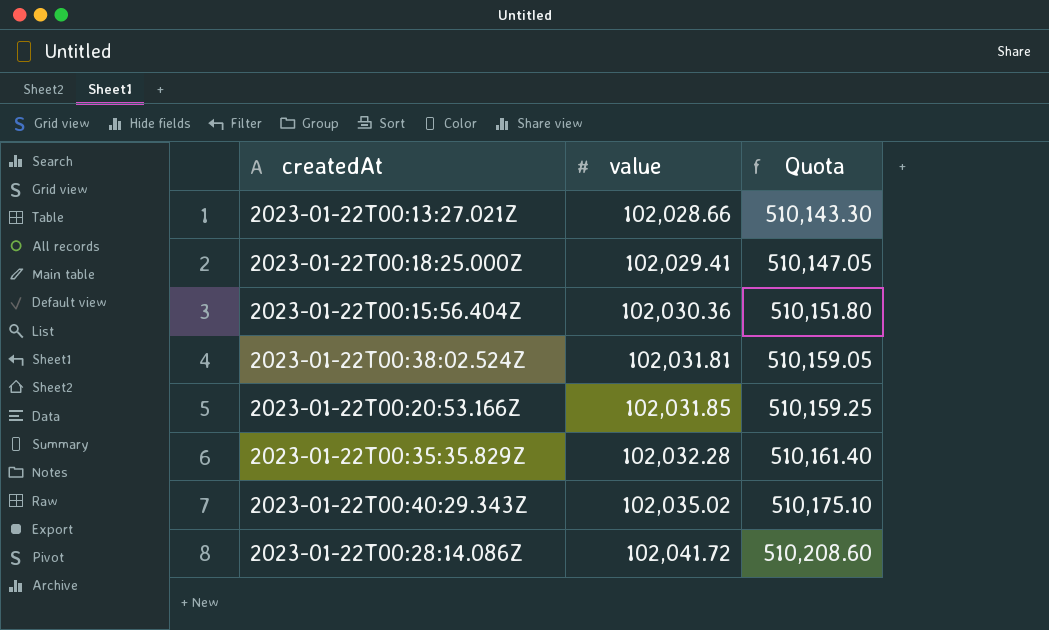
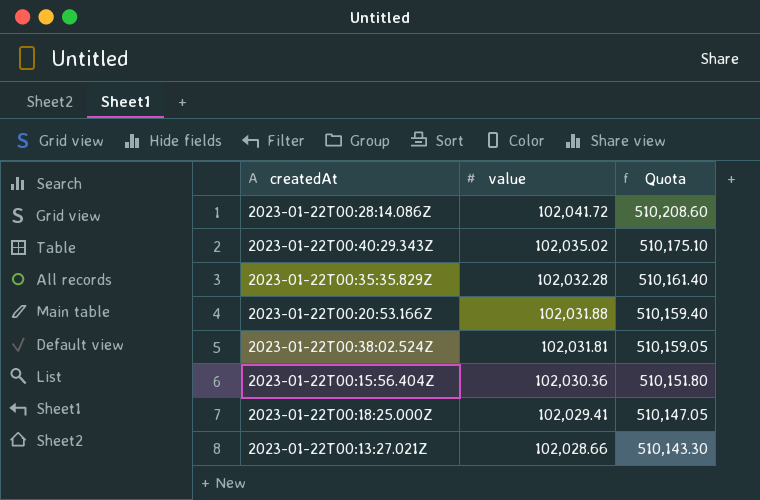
row order: value ascending -> value descending
2023-01-22T00:20:53.166Z | value: 102,031.85 -> 102,031.88
2023-01-22T00:20:53.166Z | Quota: 510,159.25 -> 510,159.40

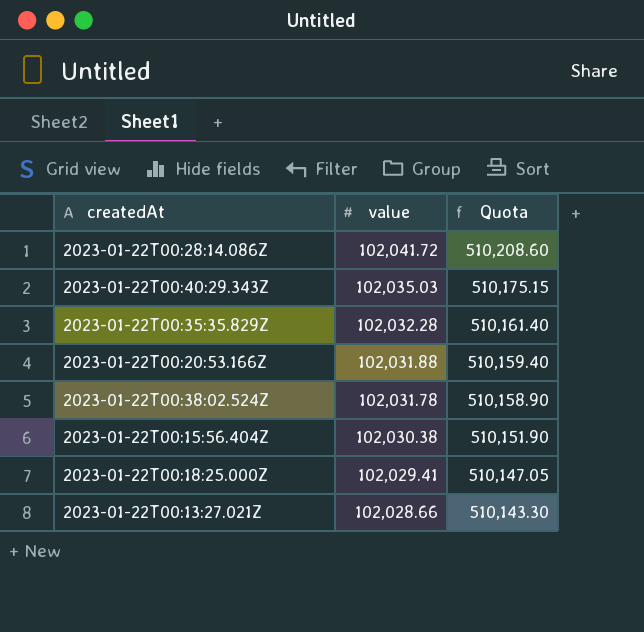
2023-01-22T00:40:29.343Z | value: 102,035.02 -> 102,035.03
2023-01-22T00:40:29.343Z | Quota: 510,175.10 -> 510,175.15
2023-01-22T00:38:02.524Z | value: 102,031.81 -> 102,031.78
2023-01-22T00:38:02.524Z | Quota: 510,159.05 -> 510,158.90
2023-01-22T00:15:56.404Z | value: 102,030.36 -> 102,030.38
2023-01-22T00:15:56.404Z | Quota: 510,151.80 -> 510,151.90

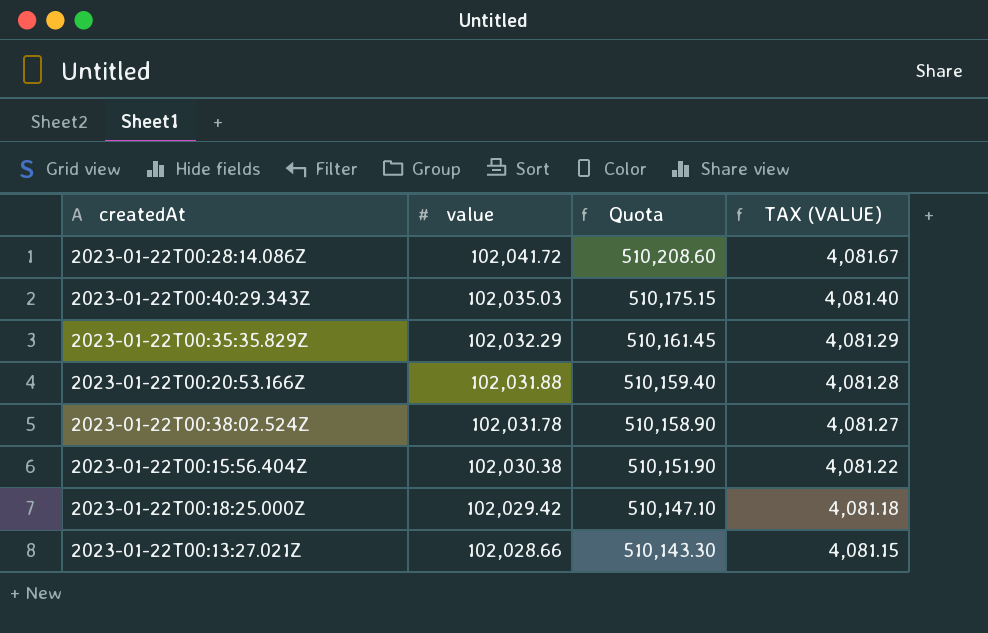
column TAX (VALUE) | formula: none -> [value] * 0.04
2023-01-22T00:35:35.829Z | value: 102,032.28 -> 102,032.29
2023-01-22T00:35:35.829Z | Quota: 510,161.40 -> 510,161.45
2023-01-22T00:18:25.000Z | value: 102,029.41 -> 102,029.42
2023-01-22T00:18:25.000Z | Quota: 510,147.05 -> 510,147.10

